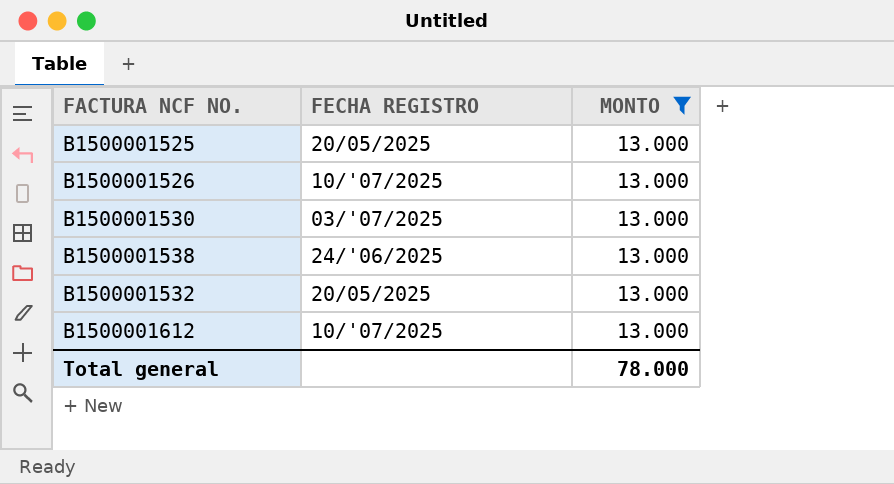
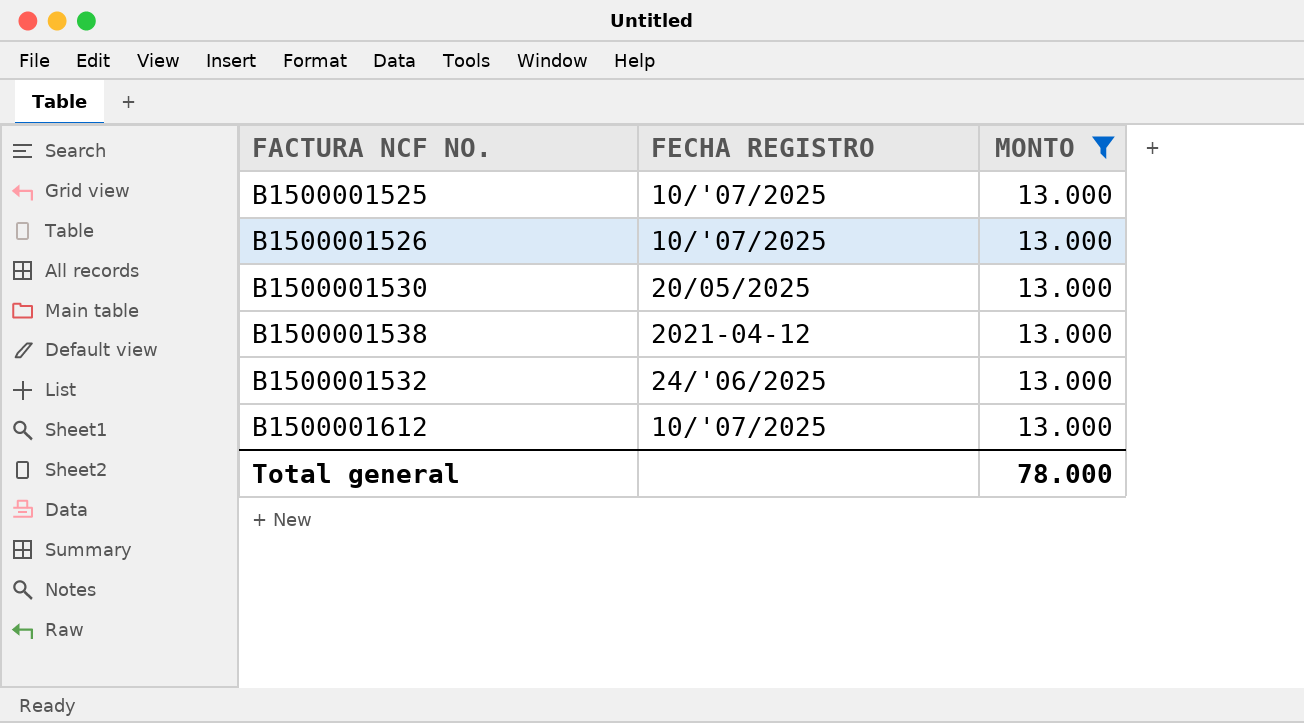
B1500001525 | FECHA REGISTRO: 20/05/2025 -> 10/'07/2025
B1500001530 | FECHA REGISTRO: 03/'07/2025 -> 20/05/2025
B1500001538 | FECHA REGISTRO: 24/'06/2025 -> 2021-04-12
B1500001532 | FECHA REGISTRO: 20/05/2025 -> 24/'06/2025

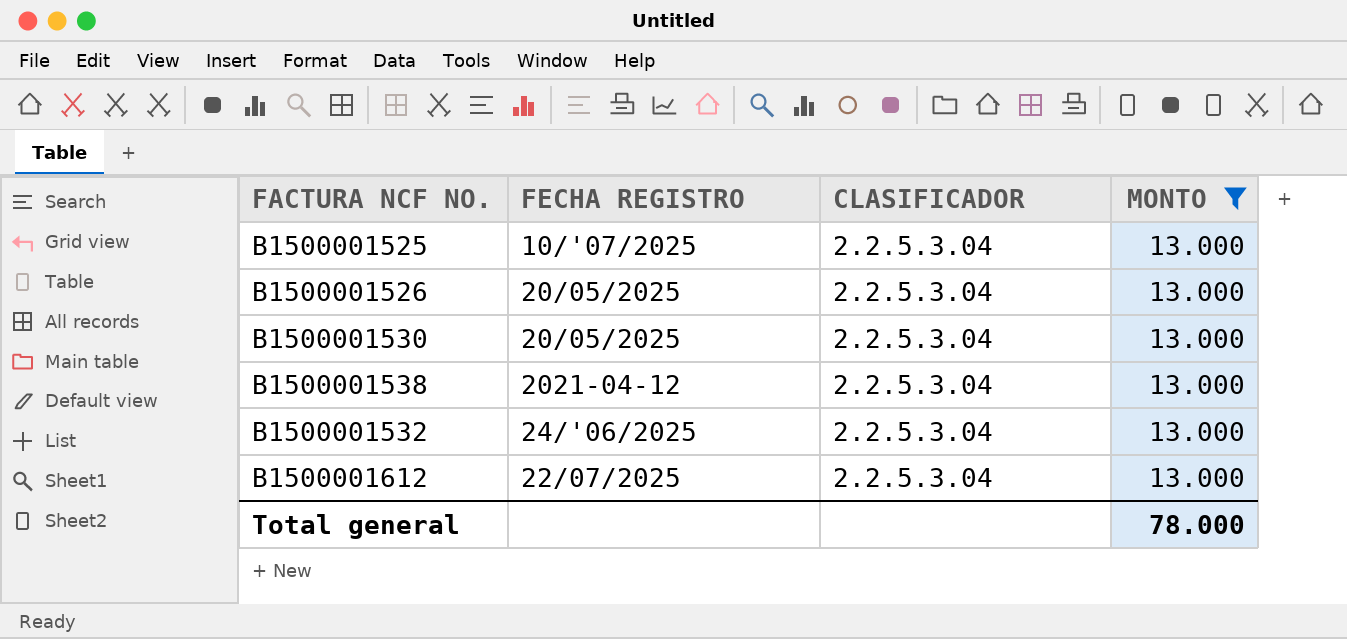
column CLASIFICADOR | position: none -> 3
B1500001526 | FECHA REGISTRO: 10/'07/2025 -> 20/05/2025
B1500001612 | FECHA REGISTRO: 10/'07/2025 -> 22/07/2025

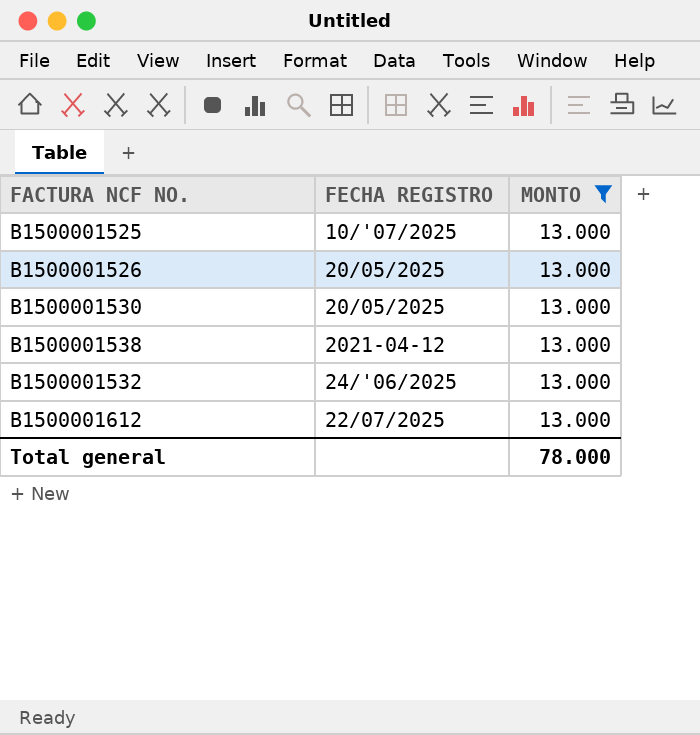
column CLASIFICADOR | position: 3 -> none

